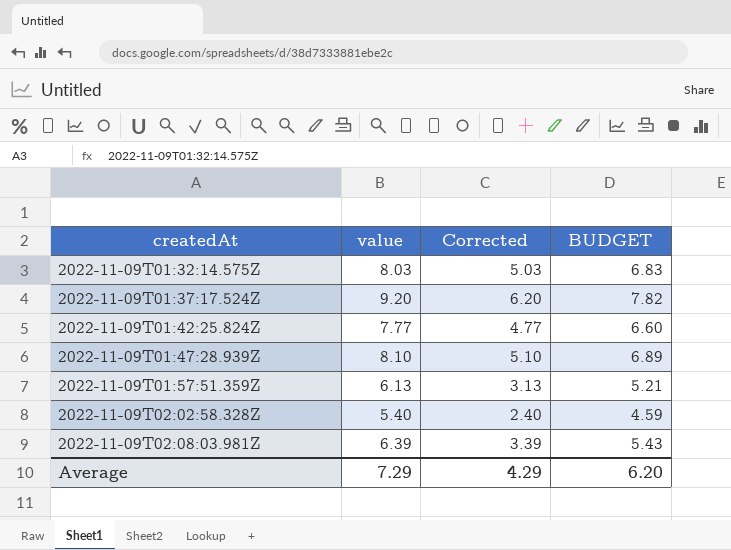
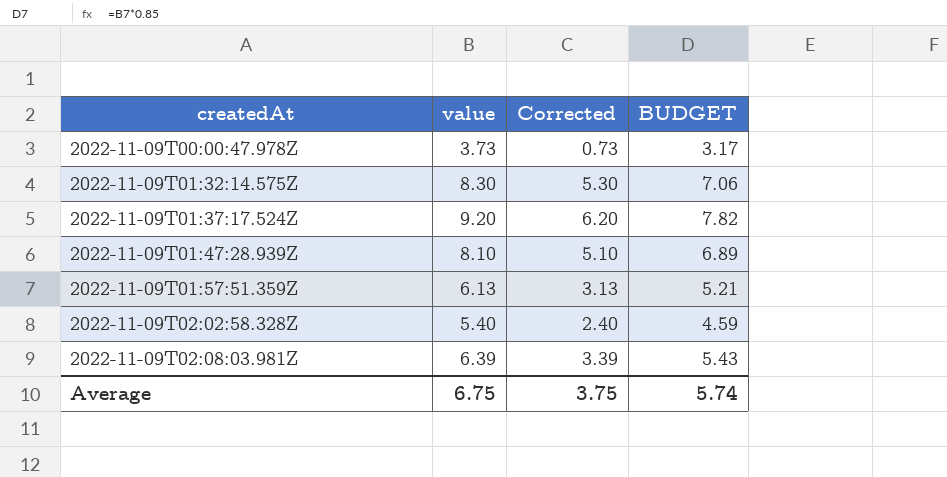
row 2022-11-09T01:42:25.824Z: 7.77 | 4.77 | 6.60 -> none
row 2022-11-09T00:00:47.978Z: none -> 3.73 | 0.73 | 3.17
2022-11-09T01:32:14.575Z | value: 8.03 -> 8.30
2022-11-09T01:32:14.575Z | Corrected: 5.03 -> 5.30
2022-11-09T01:32:14.575Z | BUDGET: 6.83 -> 7.06
Average | value: 7.29 -> 6.75
Average | Corrected: 4.29 -> 3.75
Average | BUDGET: 6.20 -> 5.74

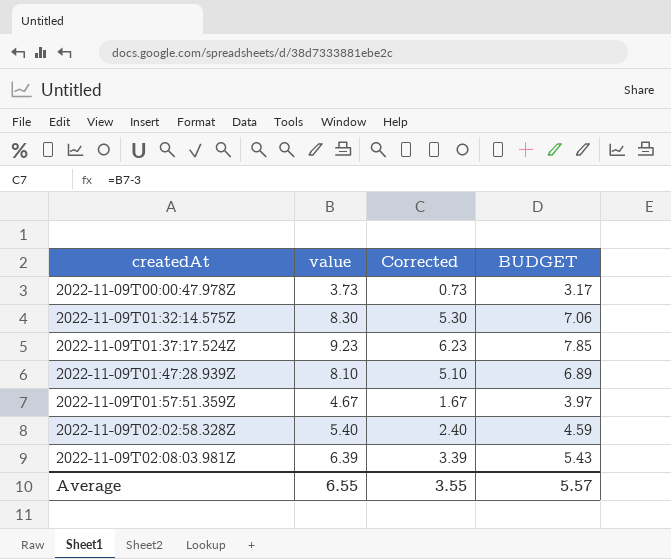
2022-11-09T01:37:17.524Z | value: 9.20 -> 9.23
2022-11-09T01:37:17.524Z | Corrected: 6.20 -> 6.23
2022-11-09T01:37:17.524Z | BUDGET: 7.82 -> 7.85
2022-11-09T01:57:51.359Z | value: 6.13 -> 4.67
2022-11-09T01:57:51.359Z | Corrected: 3.13 -> 1.67
2022-11-09T01:57:51.359Z | BUDGET: 5.21 -> 3.97
Average | value: 6.75 -> 6.55
Average | Corrected: 3.75 -> 3.55
Average | BUDGET: 5.74 -> 5.57

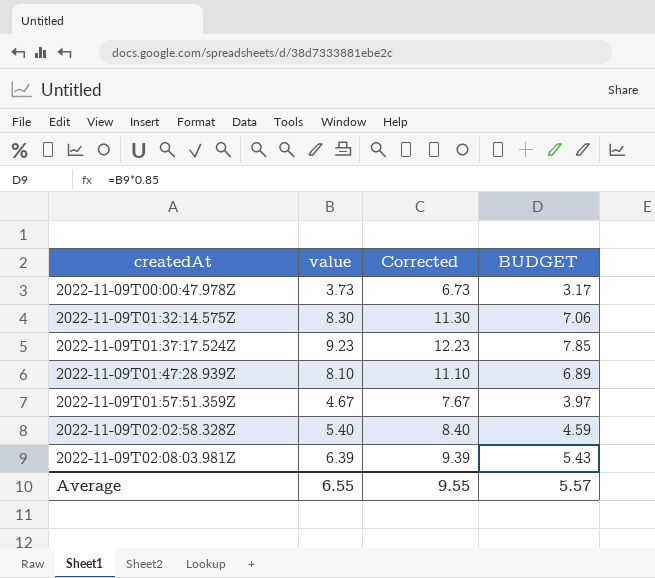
column Corrected | formula: [value] - 3 -> [value] + 3
Average | Corrected: 3.55 -> 9.55

